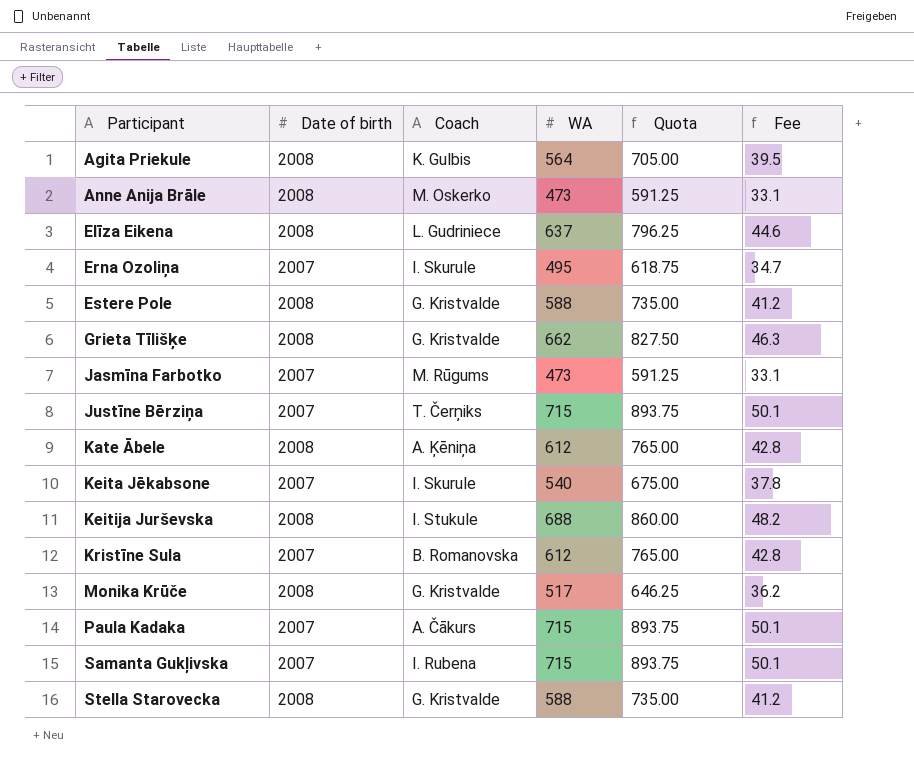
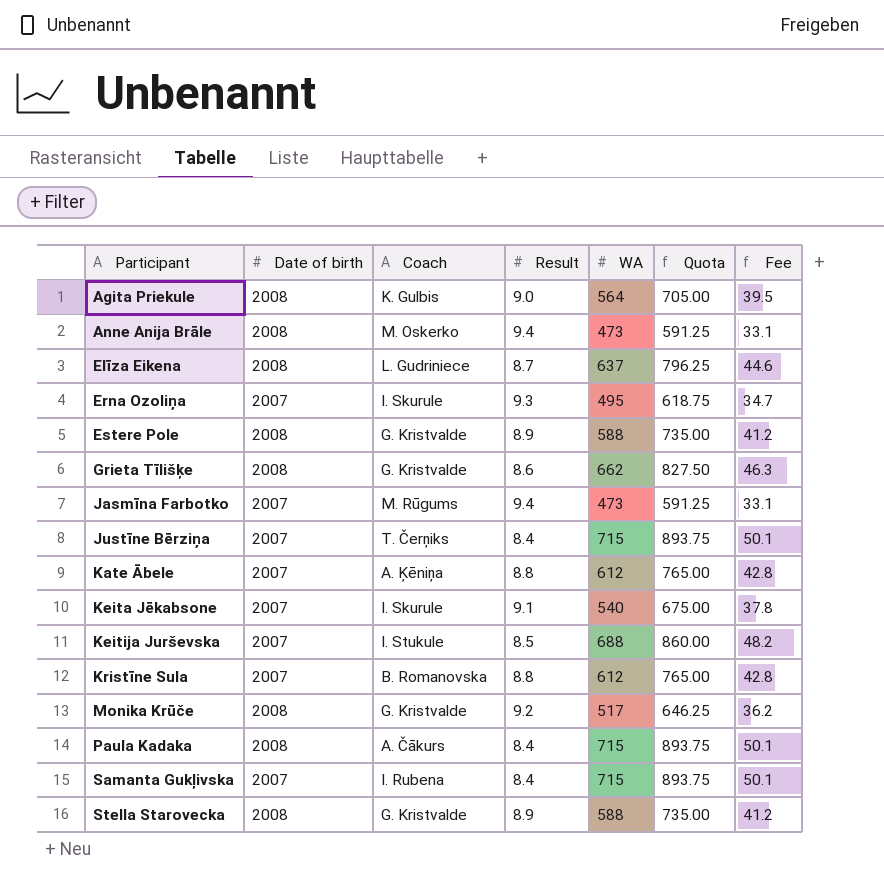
column Result | position: none -> 4
Kate Ābele | Date of birth: 2008 -> 2007
Keitija Jurševska | Date of birth: 2008 -> 2007
Paula Kadaka | Date of birth: 2007 -> 2008

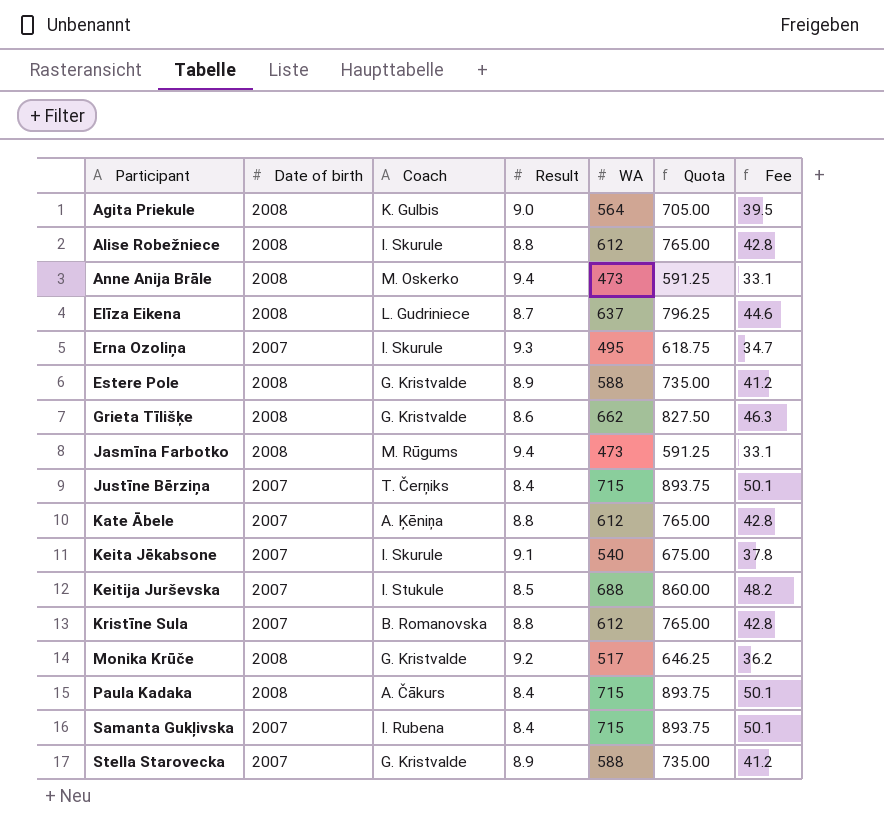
row Alise Robežniece: none -> 2008 | I. Skurule | 8.8 | 612 | 765.00 | 42.8
Jasmīna Farbotko | Date of birth: 2007 -> 2008
Stella Starovecka | Date of birth: 2008 -> 2007

